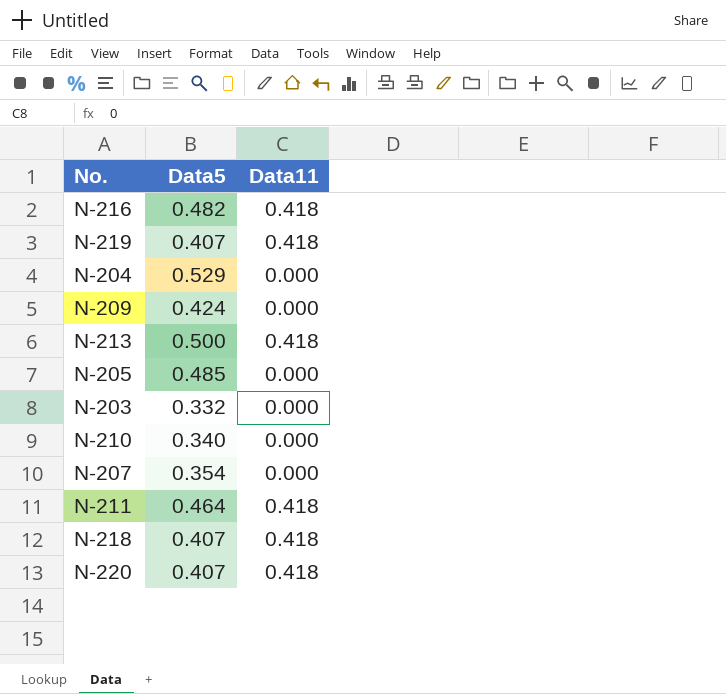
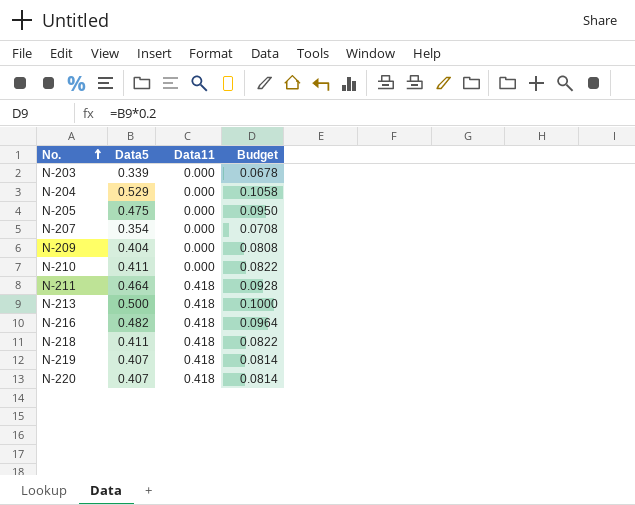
row order: none -> No. ascending
column Budget | formula: none -> [Data5] * 0.2
N-203 | Data5: 0.332 -> 0.339
N-205 | Data5: 0.485 -> 0.475
N-209 | Data5: 0.424 -> 0.404
N-210 | Data5: 0.340 -> 0.411
N-218 | Data5: 0.407 -> 0.411

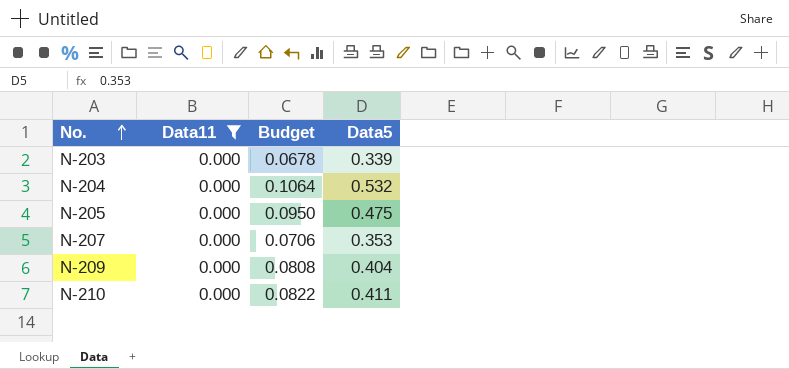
filter: none -> Data11 = 0.000
column Data5 | position: 2 -> 4
N-204 | Budget: 0.1058 -> 0.1064
N-204 | Data5: 0.529 -> 0.532
N-207 | Budget: 0.0708 -> 0.0706
N-207 | Data5: 0.354 -> 0.353

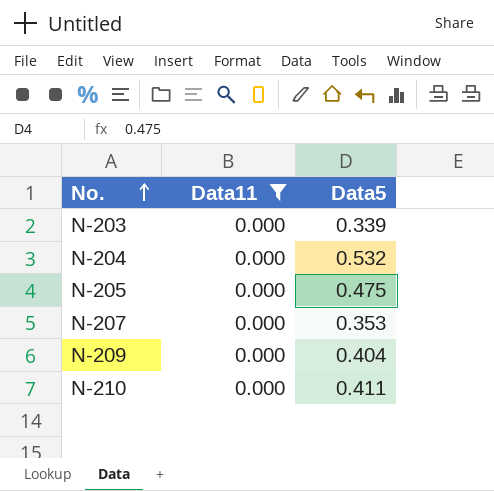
column Budget | formula: [Data5] * 0.2 -> none

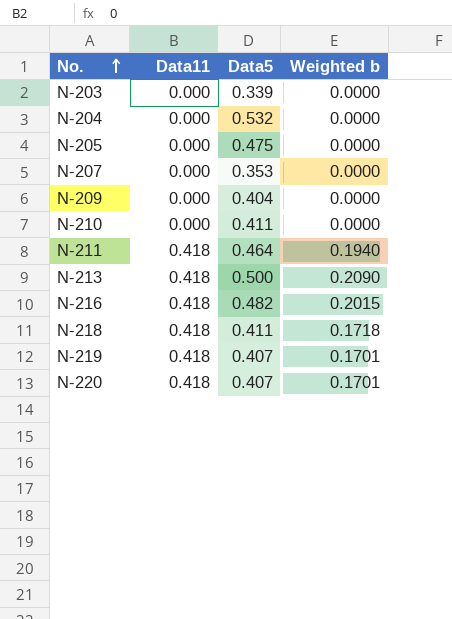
filter: Data11 = 0.000 -> none
column Weighted b | formula: none -> [Data11] * [Data5]

